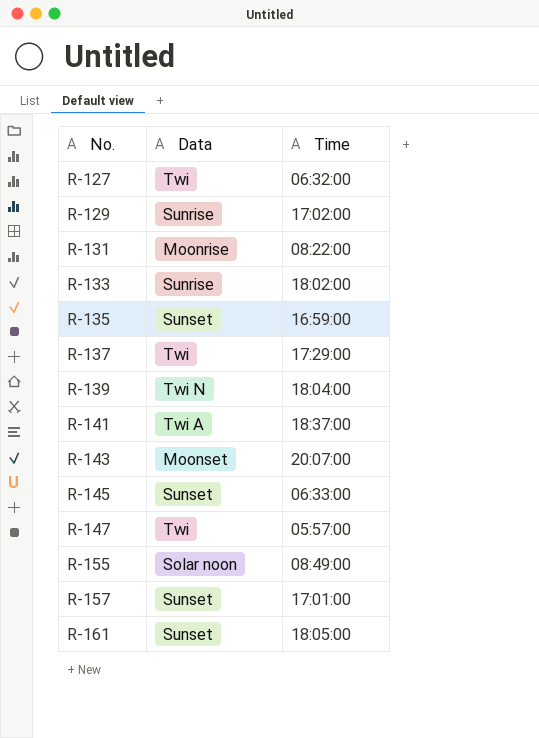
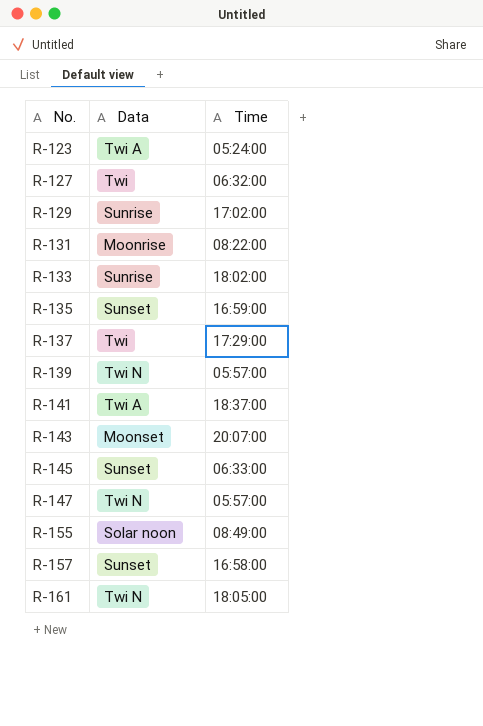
row R-123: none -> Twi A | 05:24:00
R-139 | Time: 18:04:00 -> 05:57:00
R-147 | Data: Twi -> Twi N
R-157 | Time: 17:01:00 -> 16:58:00
R-161 | Data: Sunset -> Twi N

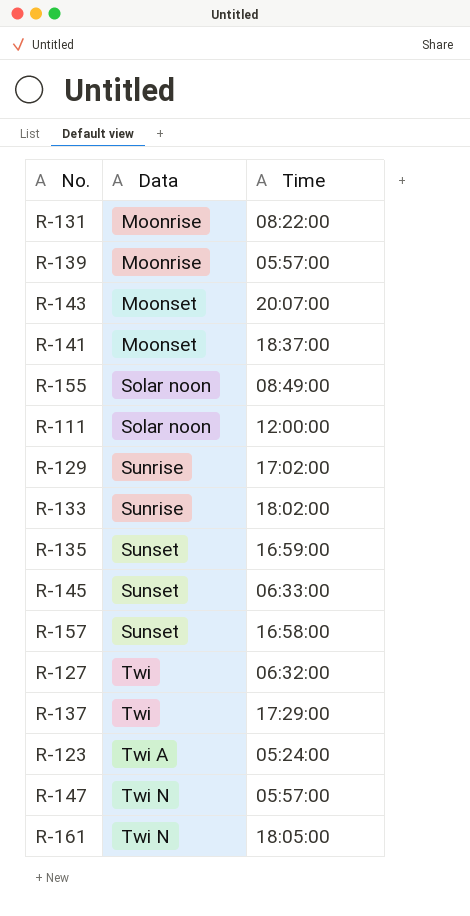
row order: No. ascending -> Data ascending
R-139 | Data: Twi N -> Moonrise
R-141 | Data: Twi A -> Moonset
row R-111: none -> Solar noon | 12:00:00

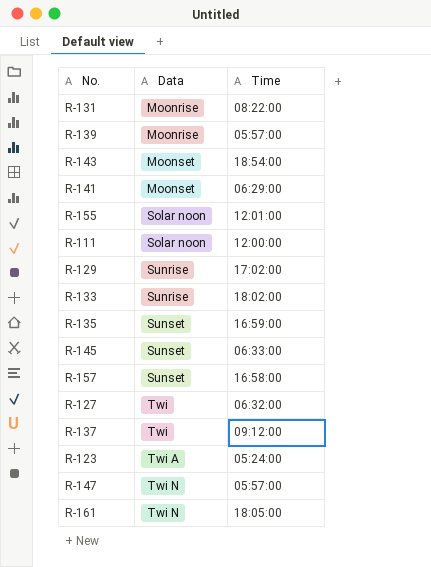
R-143 | Time: 20:07:00 -> 18:54:00
R-141 | Time: 18:37:00 -> 06:29:00
R-155 | Time: 08:49:00 -> 12:01:00
R-137 | Time: 17:29:00 -> 09:12:00

